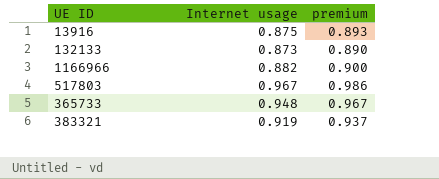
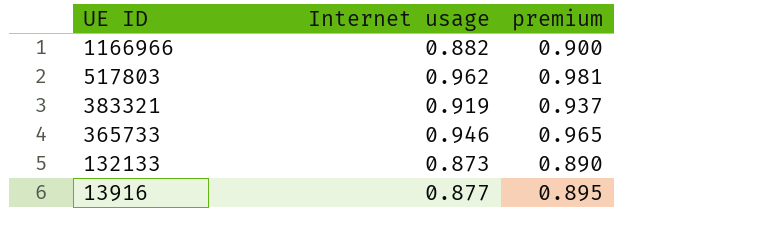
row order: none -> UE ID descending
517803 | Internet usage: 0.967 -> 0.962
517803 | premium: 0.986 -> 0.981
365733 | Internet usage: 0.948 -> 0.946
365733 | premium: 0.967 -> 0.965
13916 | Internet usage: 0.875 -> 0.877
13916 | premium: 0.893 -> 0.895

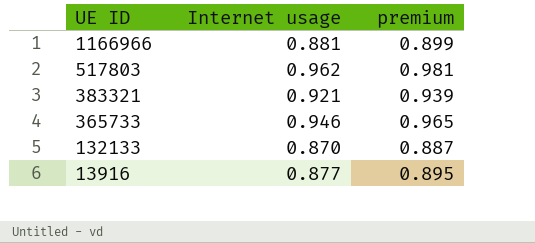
1166966 | Internet usage: 0.882 -> 0.881
1166966 | premium: 0.900 -> 0.899
383321 | Internet usage: 0.919 -> 0.921
383321 | premium: 0.937 -> 0.939
132133 | Internet usage: 0.873 -> 0.870
132133 | premium: 0.890 -> 0.887

